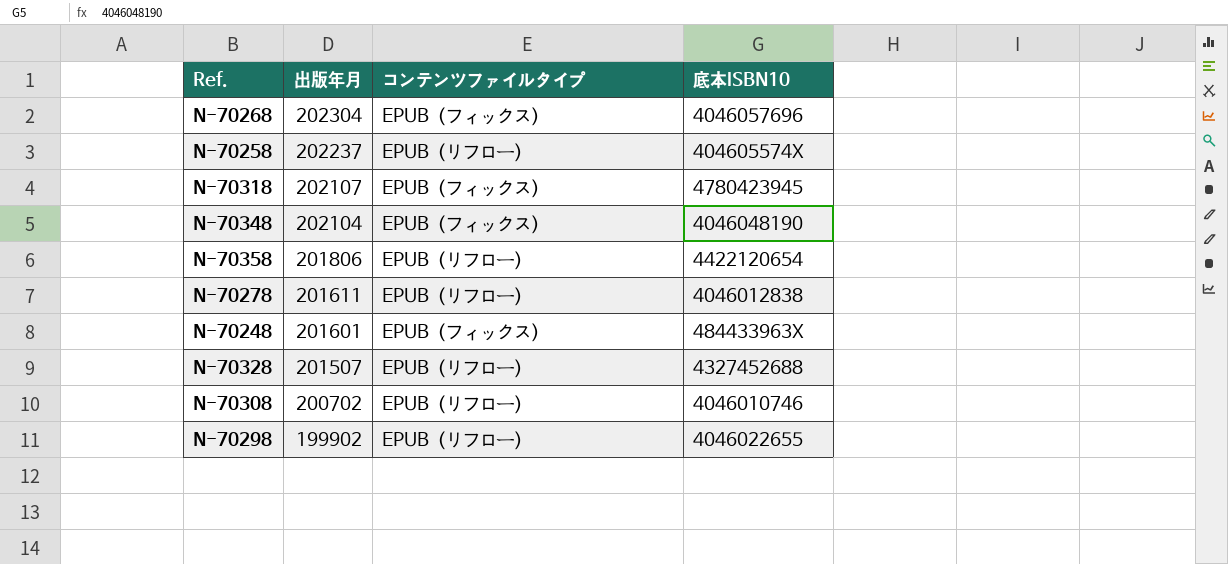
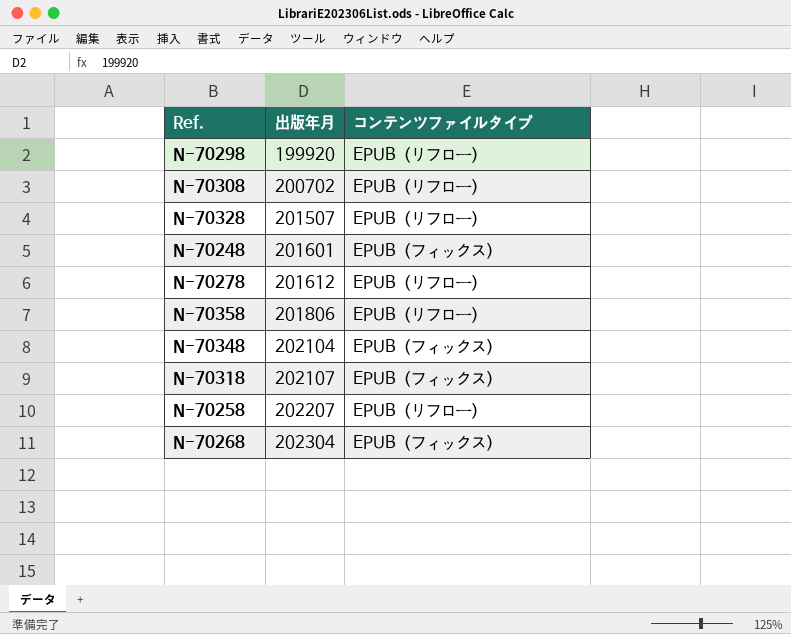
row order: 出版年月 descending -> 出版年月 ascending
column 底本ISBN10 | position: 4 -> none
N-70298 | 出版年月: 199902 -> 199920
N-70278 | 出版年月: 201611 -> 201612
N-70258 | 出版年月: 202237 -> 202207

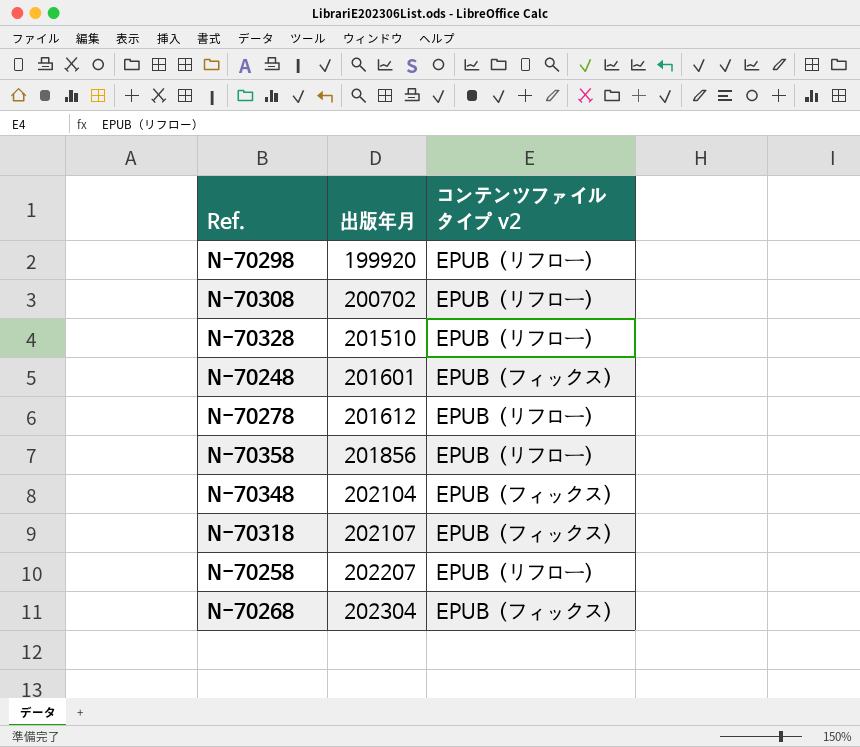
column name: コンテンツファイルタイプ -> コンテンツファイルタイプ v2
N-70328 | 出版年月: 201507 -> 201510
N-70358 | 出版年月: 201806 -> 201856

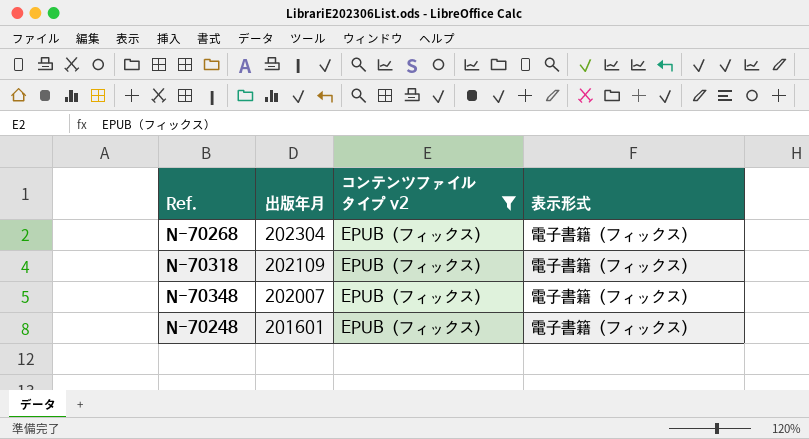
filter: none -> コンテンツファイルタイプ v2 = EPUB（フィックス）
row order: 出版年月 ascending -> 出版年月 descending
column 表示形式 | position: none -> 4
N-70318 | 出版年月: 202107 -> 202109
N-70348 | 出版年月: 202104 -> 202007

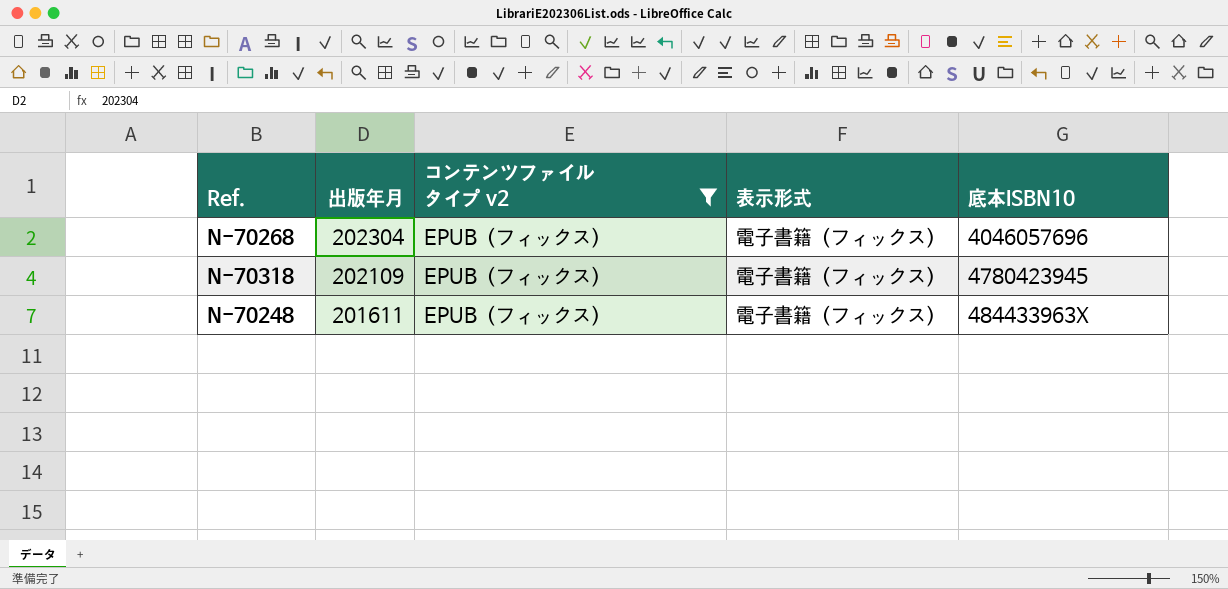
column 底本ISBN10 | position: none -> 5
row N-70348: 202007 | EPUB（フィックス） | 電子書籍（フィックス） -> none
N-70248 | 出版年月: 201601 -> 201611

